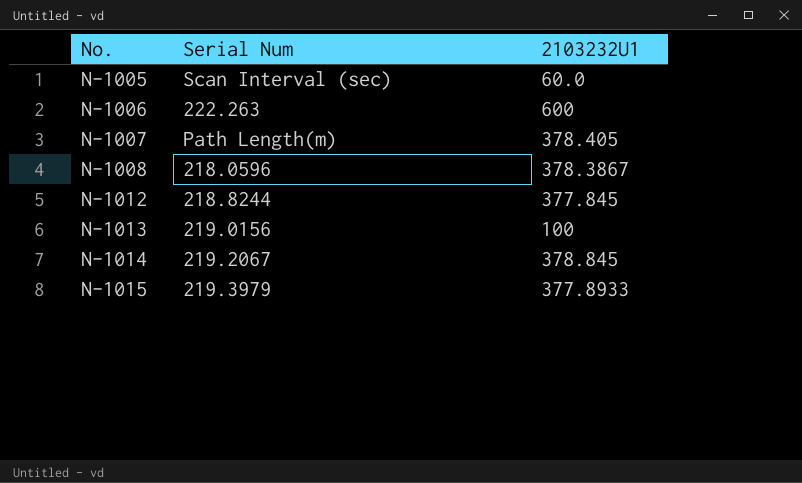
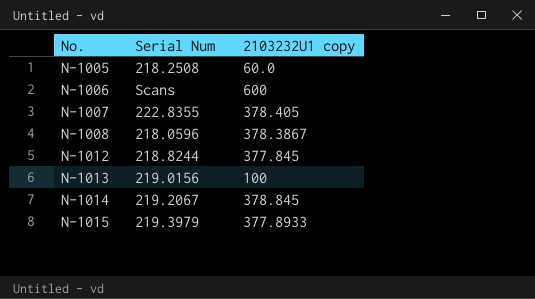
column name: 2103232U1 -> 2103232U1 copy
N-1005 | Serial Num: Scan Interval (sec) -> 218.2508
N-1006 | Serial Num: 222.263 -> Scans
N-1007 | Serial Num: Path Length(m) -> 222.8355

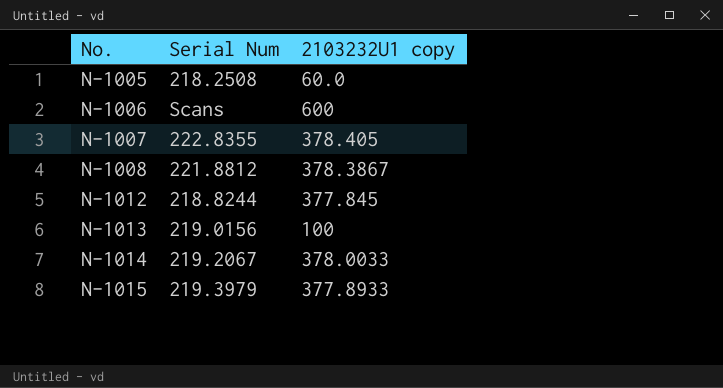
N-1008 | Serial Num: 218.0596 -> 221.8812
N-1014 | 2103232U1 copy: 378.845 -> 378.0033

